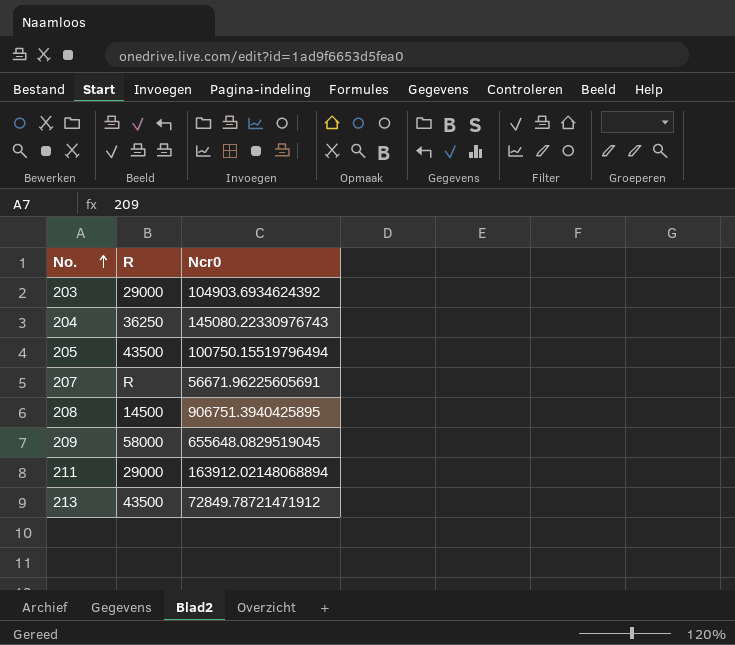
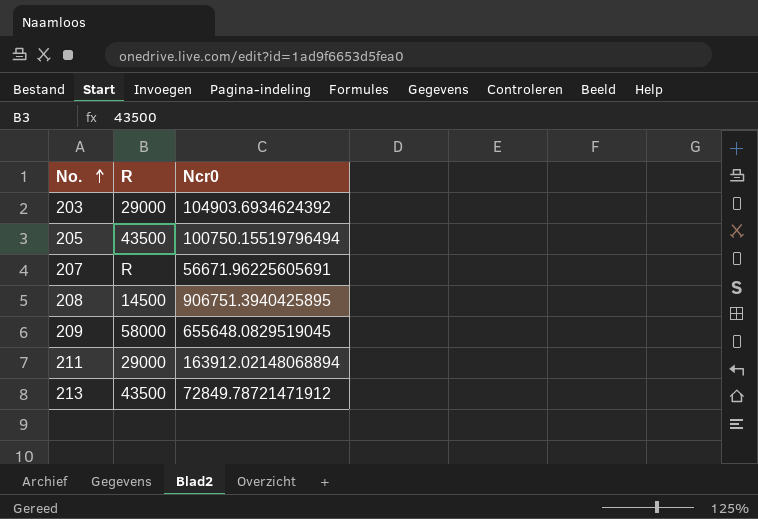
row 204: 36250 | 145080.22330976743 -> none

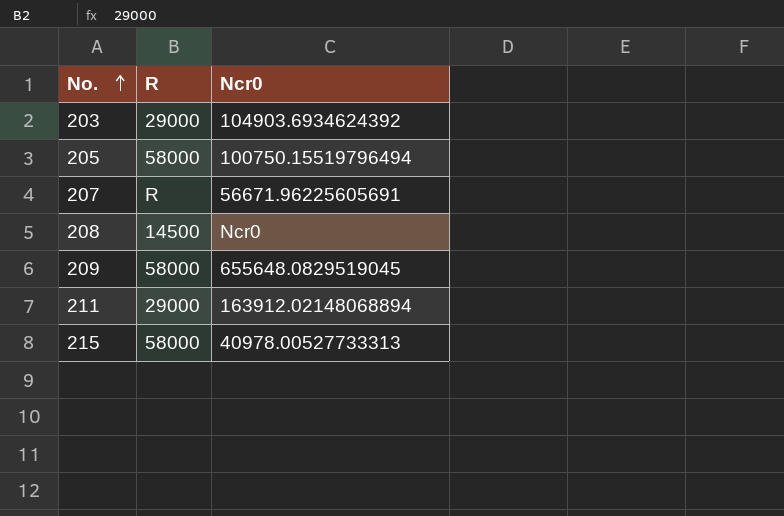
row 213: 43500 | 72849.78721471912 -> none
205 | R: 43500 -> 58000
208 | Ncr0: 906751.3940425895 -> Ncr0
row 215: none -> 58000 | 40978.00527733313

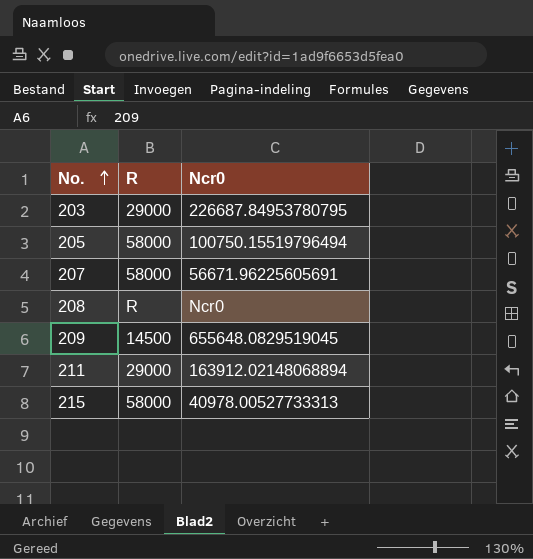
203 | Ncr0: 104903.6934624392 -> 226687.84953780795
207 | R: R -> 58000
208 | R: 14500 -> R
209 | R: 58000 -> 14500

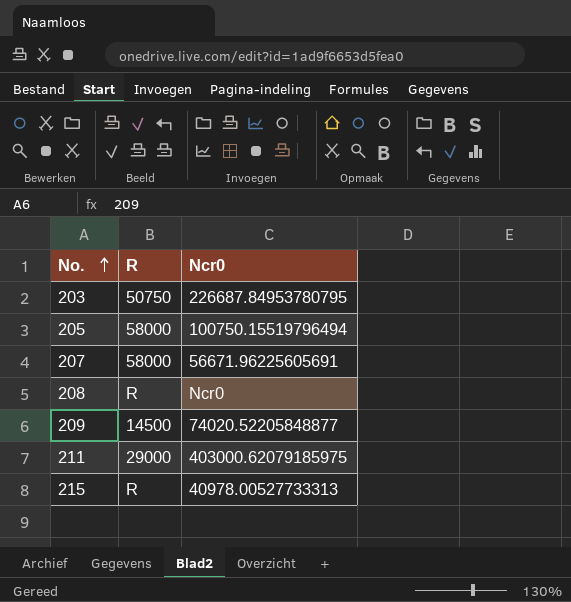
203 | R: 29000 -> 50750
209 | Ncr0: 655648.0829519045 -> 74020.52205848877
211 | Ncr0: 163912.02148068894 -> 403000.62079185975
215 | R: 58000 -> R

